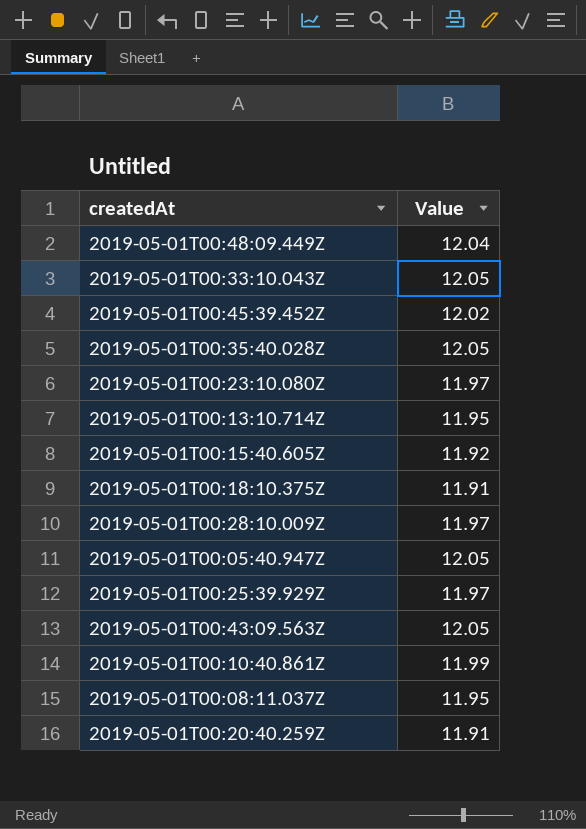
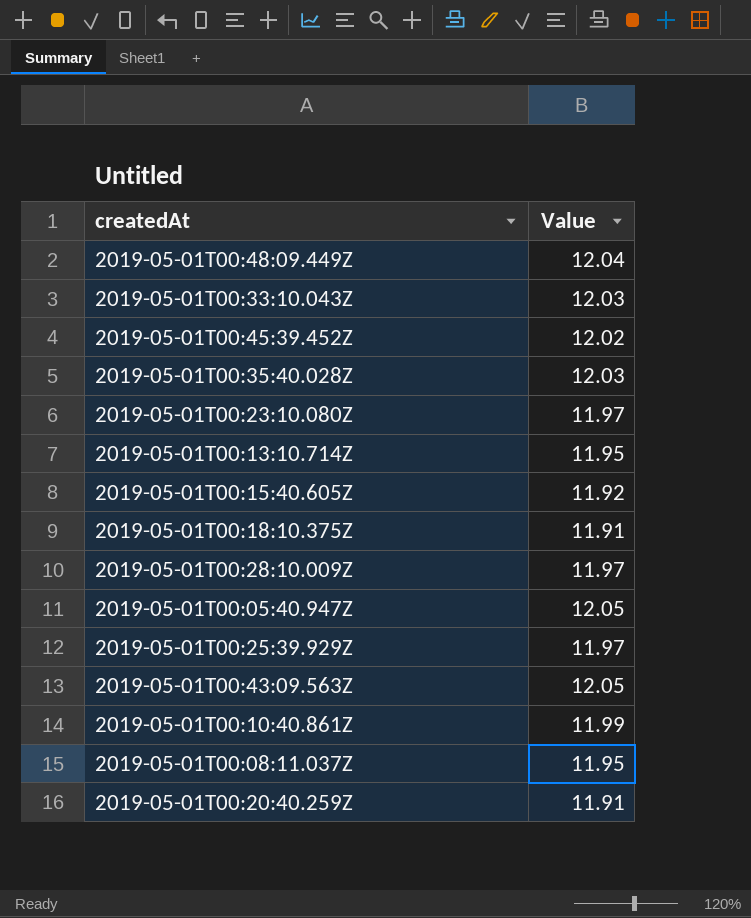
2019-05-01T00:33:10.043Z | Value: 12.05 -> 12.03
2019-05-01T00:35:40.028Z | Value: 12.05 -> 12.03

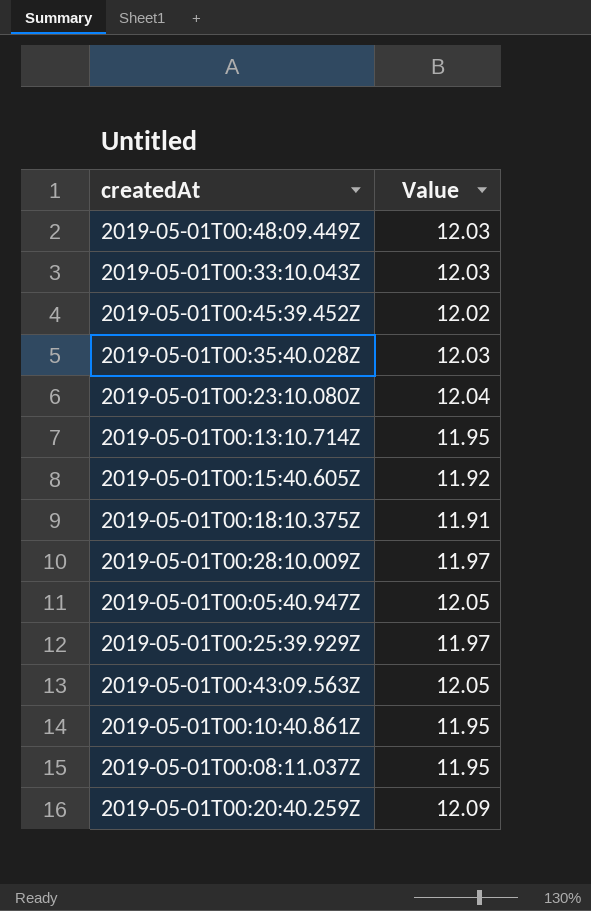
2019-05-01T00:48:09.449Z | Value: 12.04 -> 12.03
2019-05-01T00:23:10.080Z | Value: 11.97 -> 12.04
2019-05-01T00:10:40.861Z | Value: 11.99 -> 11.95
2019-05-01T00:20:40.259Z | Value: 11.91 -> 12.09

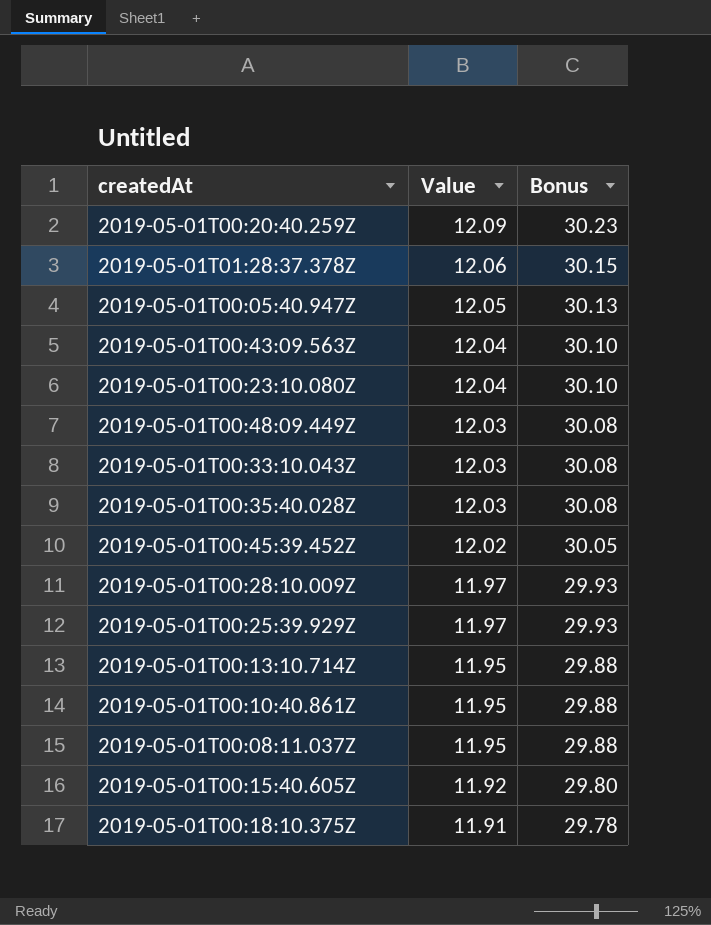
row order: none -> Value descending
column Bonus | formula: none -> [Value] * 2.5
row 2019-05-01T01:28:37.378Z: none -> 12.06 | 30.15
2019-05-01T00:43:09.563Z | Value: 12.05 -> 12.04

